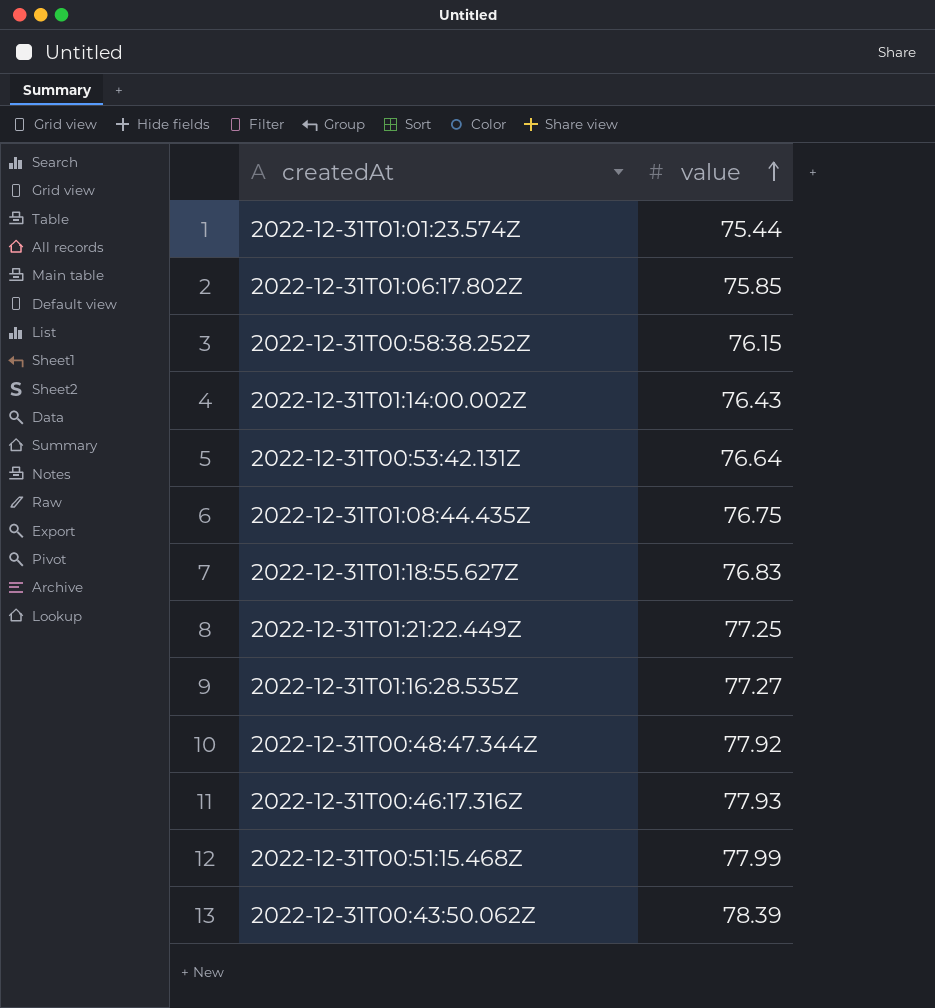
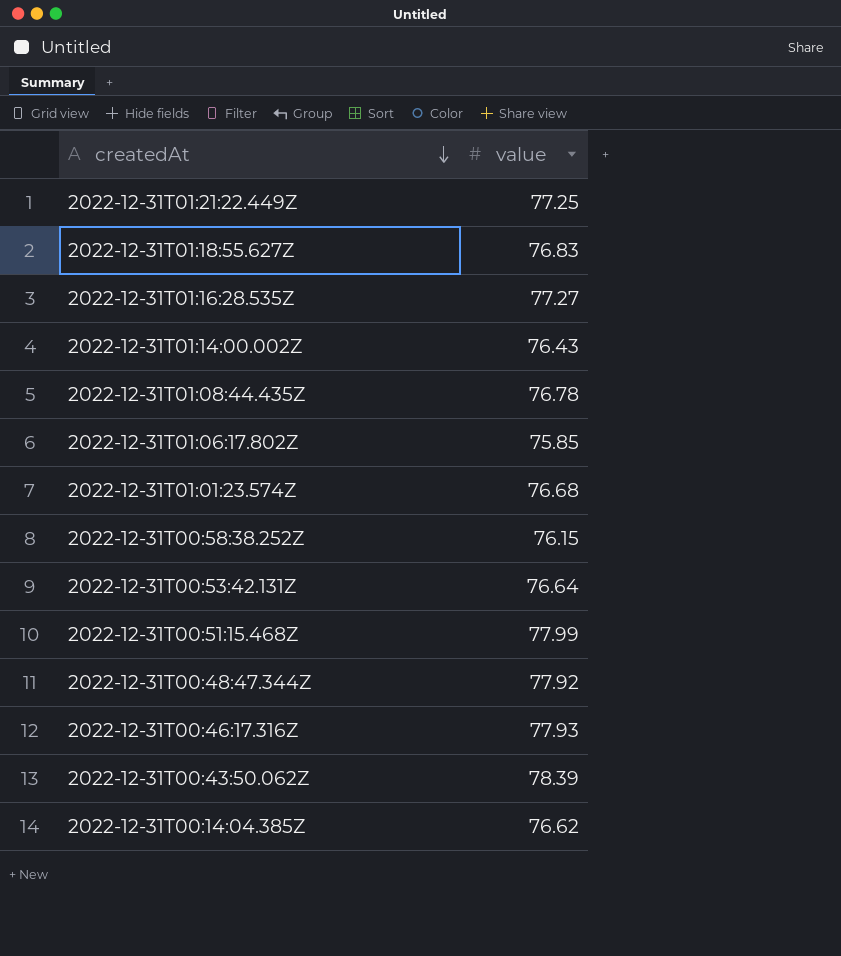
row order: value ascending -> createdAt descending
2022-12-31T01:08:44.435Z | value: 76.75 -> 76.78
2022-12-31T01:01:23.574Z | value: 75.44 -> 76.68
row 2022-12-31T00:14:04.385Z: none -> 76.62

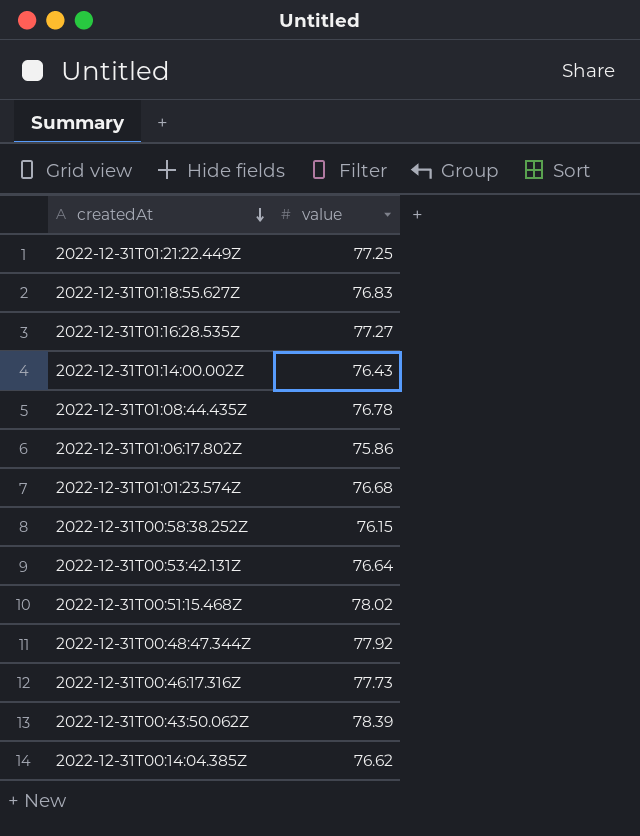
2022-12-31T01:06:17.802Z | value: 75.85 -> 75.86
2022-12-31T00:51:15.468Z | value: 77.99 -> 78.02
2022-12-31T00:46:17.316Z | value: 77.93 -> 77.73

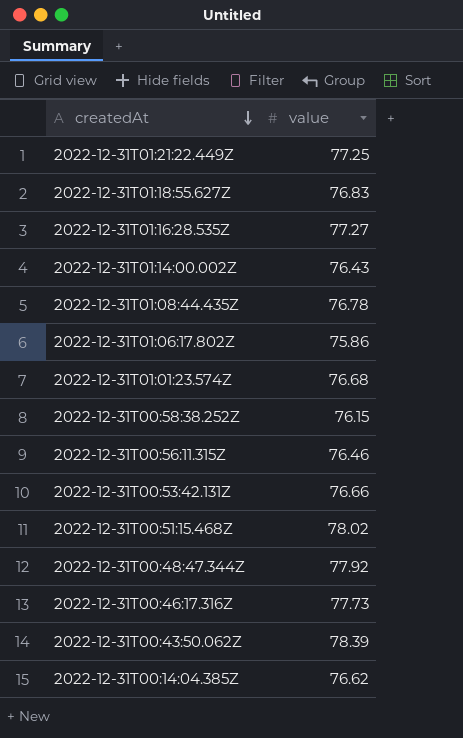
row 2022-12-31T00:56:11.315Z: none -> 76.46
2022-12-31T00:53:42.131Z | value: 76.64 -> 76.66

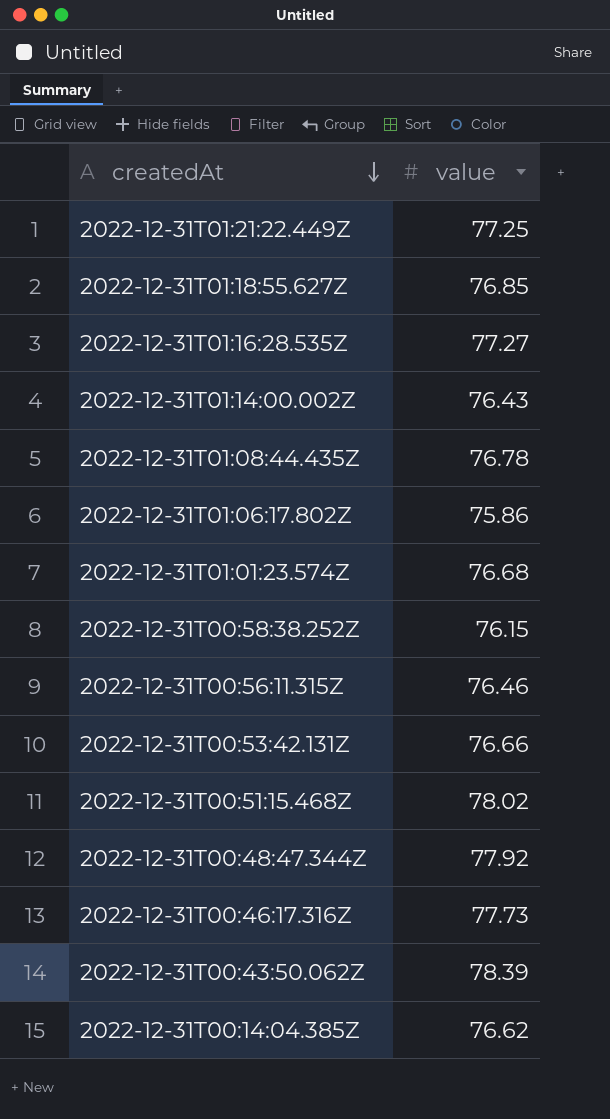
2022-12-31T01:18:55.627Z | value: 76.83 -> 76.85

